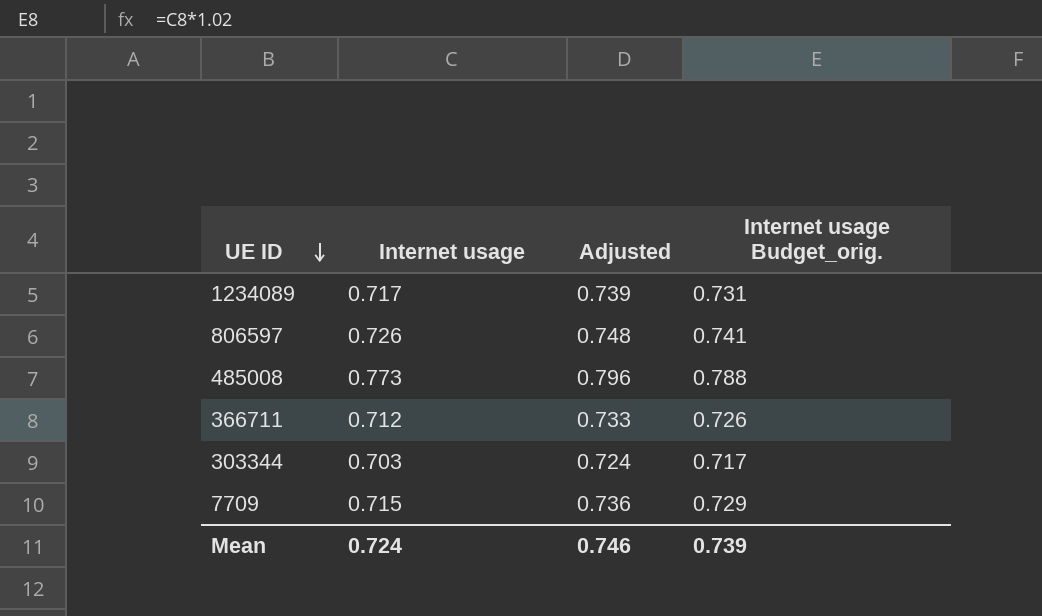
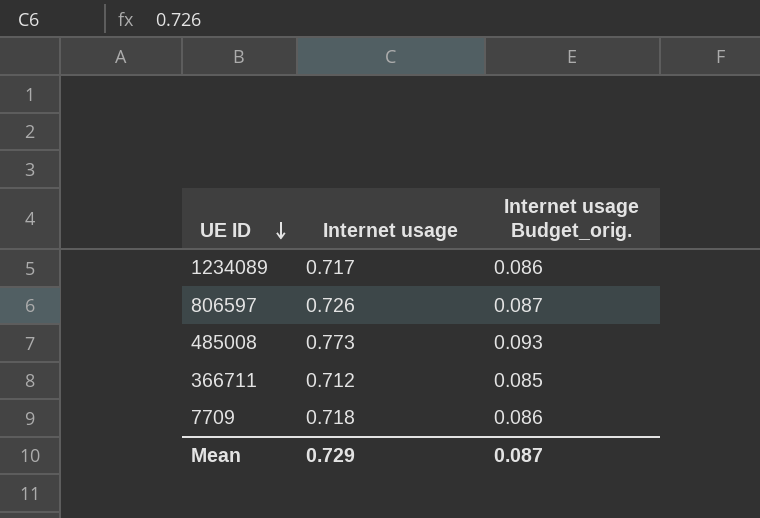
column Adjusted | formula: [Internet usage] * 1.03 -> none
column Internet usage Budget_orig. | formula: [Internet usage] * 1.02 -> [Internet usage] * 0.12
row 303344: 0.703 | 0.724 | 0.717 -> none
7709 | Internet usage: 0.715 -> 0.718
Mean | Internet usage: 0.724 -> 0.729
Mean | Internet usage Budget_orig.: 0.739 -> 0.087

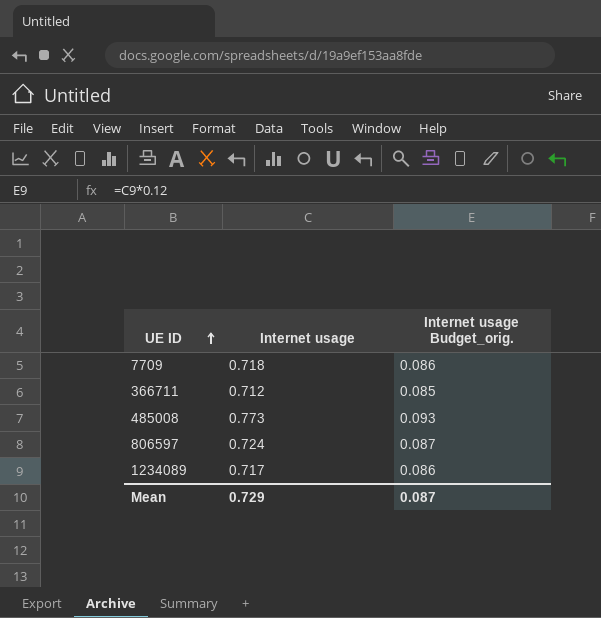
row order: UE ID descending -> UE ID ascending
806597 | Internet usage: 0.726 -> 0.724

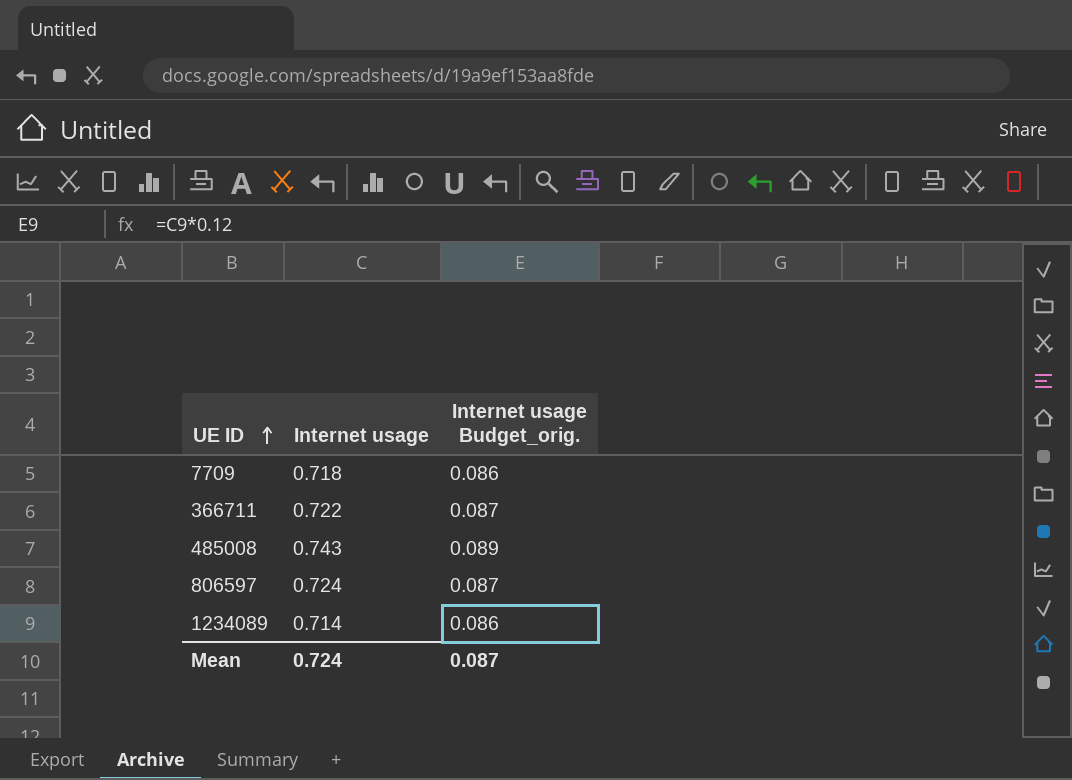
366711 | Internet usage: 0.712 -> 0.722
366711 | Internet usage Budget_orig.: 0.085 -> 0.087
485008 | Internet usage: 0.773 -> 0.743
485008 | Internet usage Budget_orig.: 0.093 -> 0.089
1234089 | Internet usage: 0.717 -> 0.714
Mean | Internet usage: 0.729 -> 0.724

